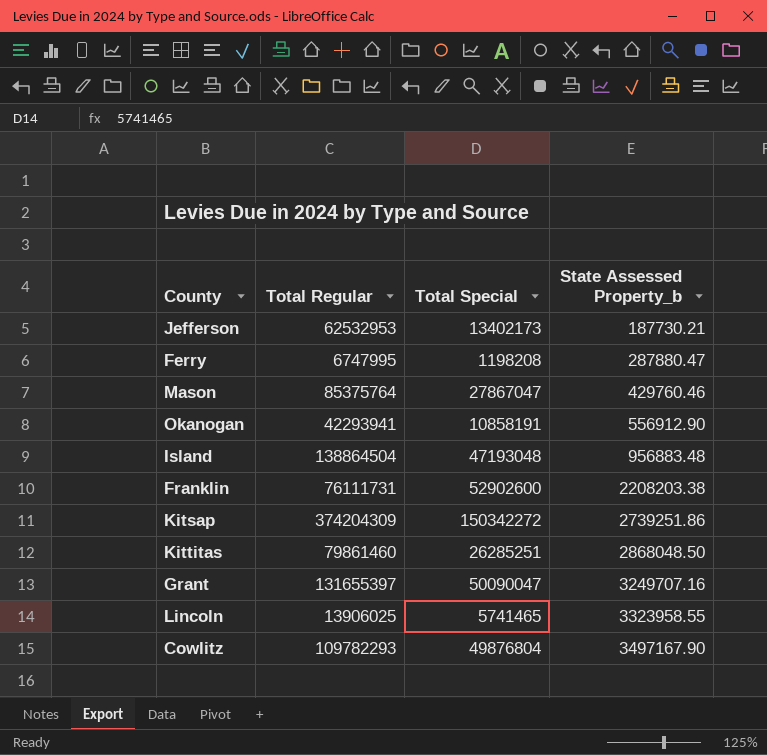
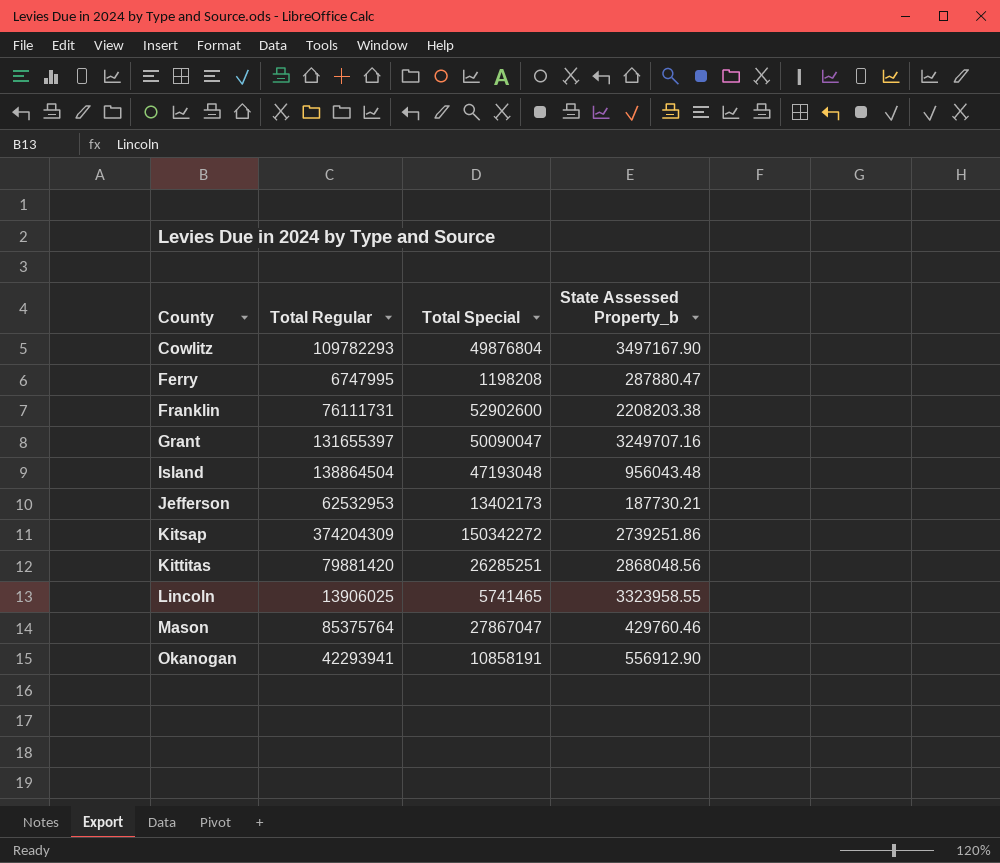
row order: State Assessed Property_b ascending -> County ascending
Island | State Assessed Property_b: 956883.48 -> 956043.48
Kittitas | Total Regular: 79861460 -> 79881420
Kittitas | State Assessed Property_b: 2868048.50 -> 2868048.56

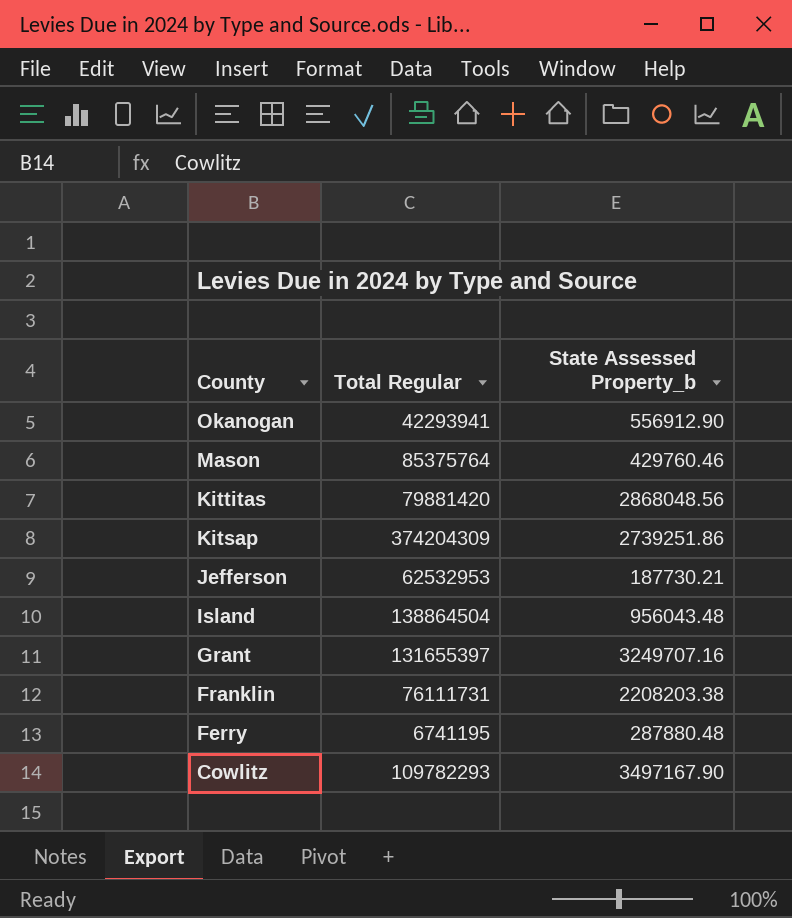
row order: County ascending -> County descending
column Total Special | position: 3 -> none
row Lincoln: 13906025 | 5741465 | 3323958.55 -> none
Ferry | Total Regular: 6747995 -> 6741195
Ferry | State Assessed Property_b: 287880.47 -> 287880.48

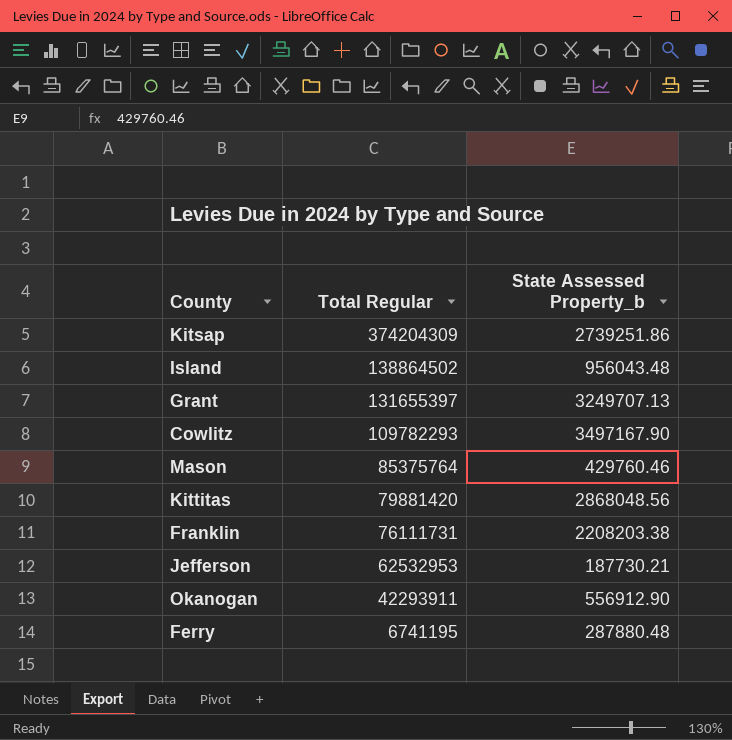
row order: County descending -> Total Regular descending
Island | Total Regular: 138864504 -> 138864502
Grant | State Assessed Property_b: 3249707.16 -> 3249707.13
Okanogan | Total Regular: 42293941 -> 42293911

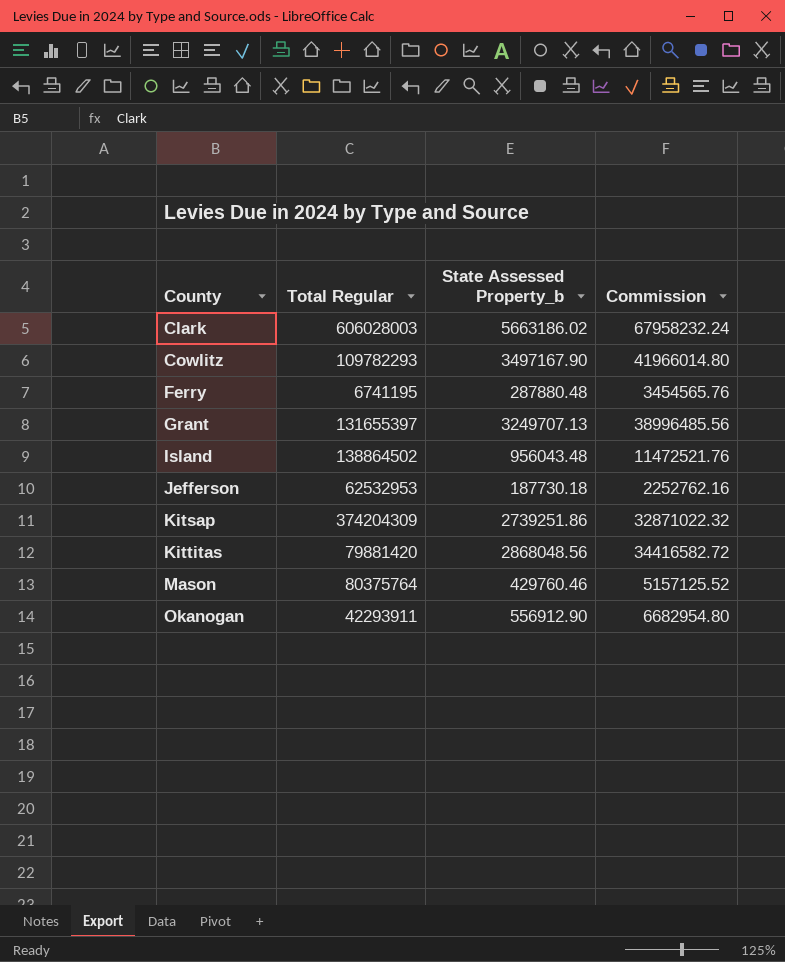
row order: Total Regular descending -> County ascending
column Commission | formula: none -> [State Assessed Property_b] * 12
row Franklin: 76111731 | 2208203.38 -> none
row Clark: none -> 606028003 | 5663186.02 | 67958232.24
Jefferson | State Assessed Property_b: 187730.21 -> 187730.18
Mason | Total Regular: 85375764 -> 80375764

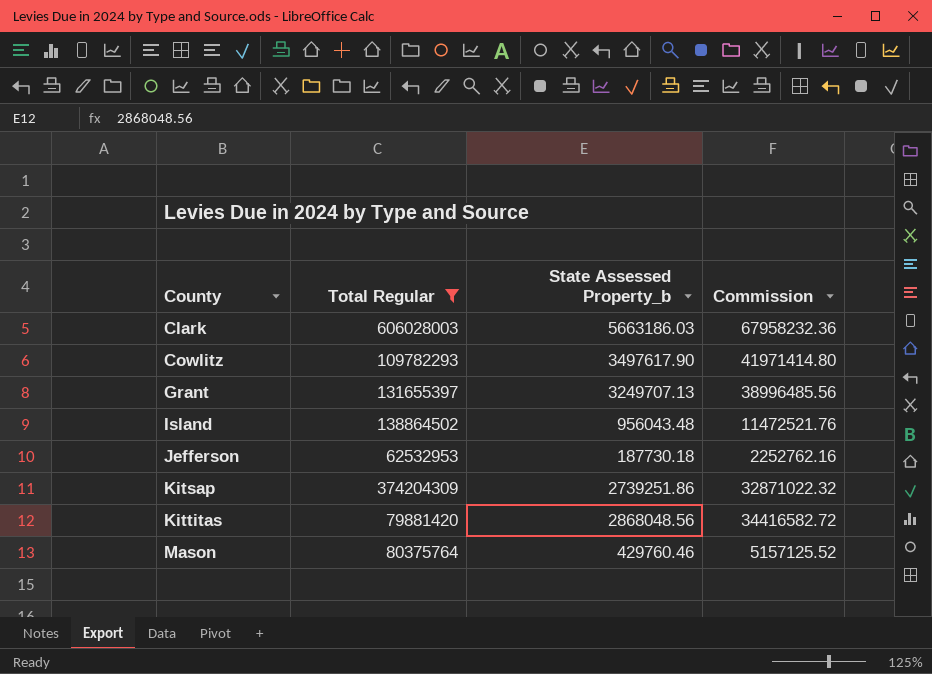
filter: none -> Total Regular >= 62532953
Clark | State Assessed Property_b: 5663186.02 -> 5663186.03
Clark | Commission: 67958232.24 -> 67958232.36
Cowlitz | State Assessed Property_b: 3497167.90 -> 3497617.90
Cowlitz | Commission: 41966014.80 -> 41971414.80

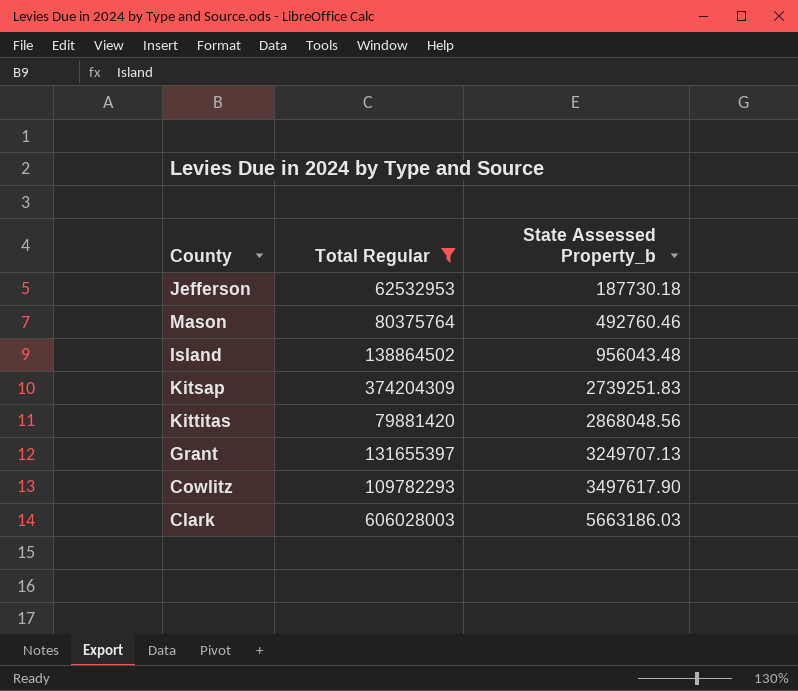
row order: County ascending -> State Assessed Property_b ascending
column Commission | formula: [State Assessed Property_b] * 12 -> none
Mason | State Assessed Property_b: 429760.46 -> 492760.46
Kitsap | State Assessed Property_b: 2739251.86 -> 2739251.83

